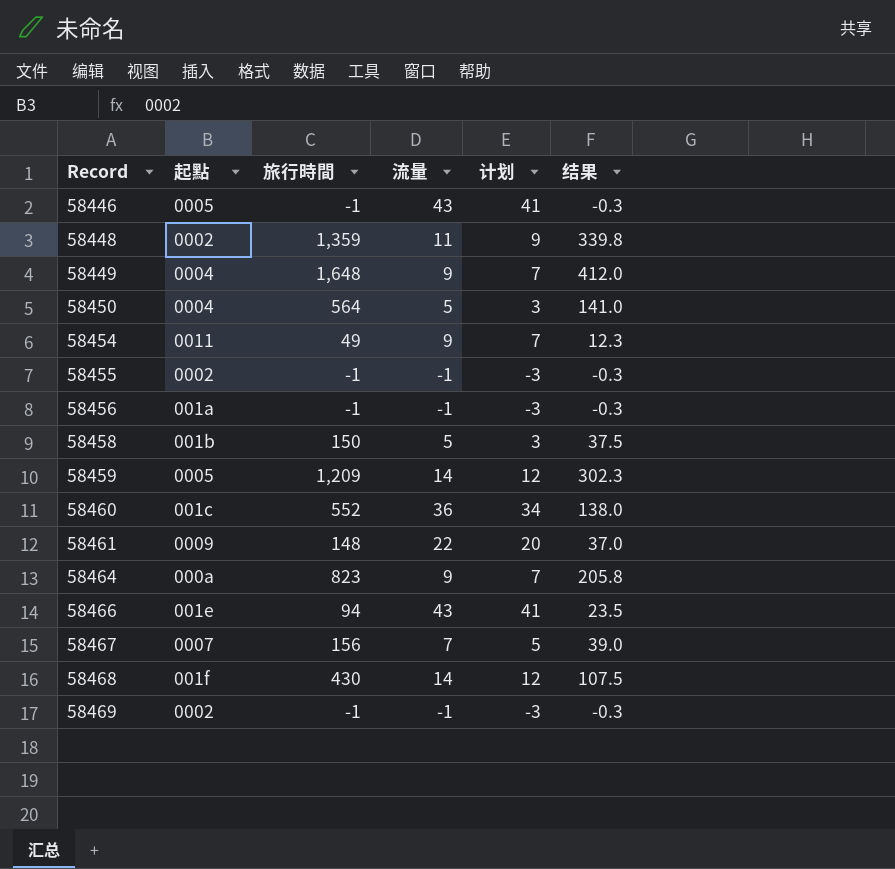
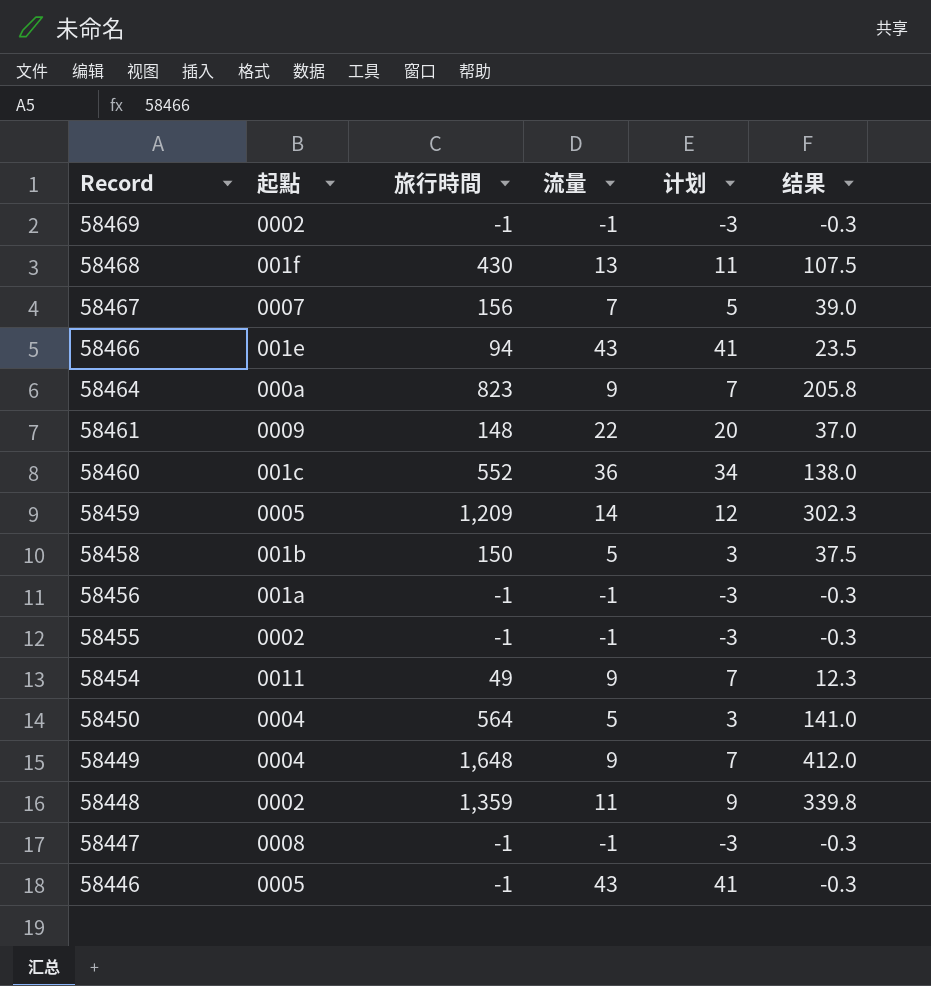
row order: Record ascending -> Record descending
58468 | 流量: 14 -> 13
58468 | 计划: 12 -> 11
row 58447: none -> 0008 | -1 | -1 | -3 | -0.3

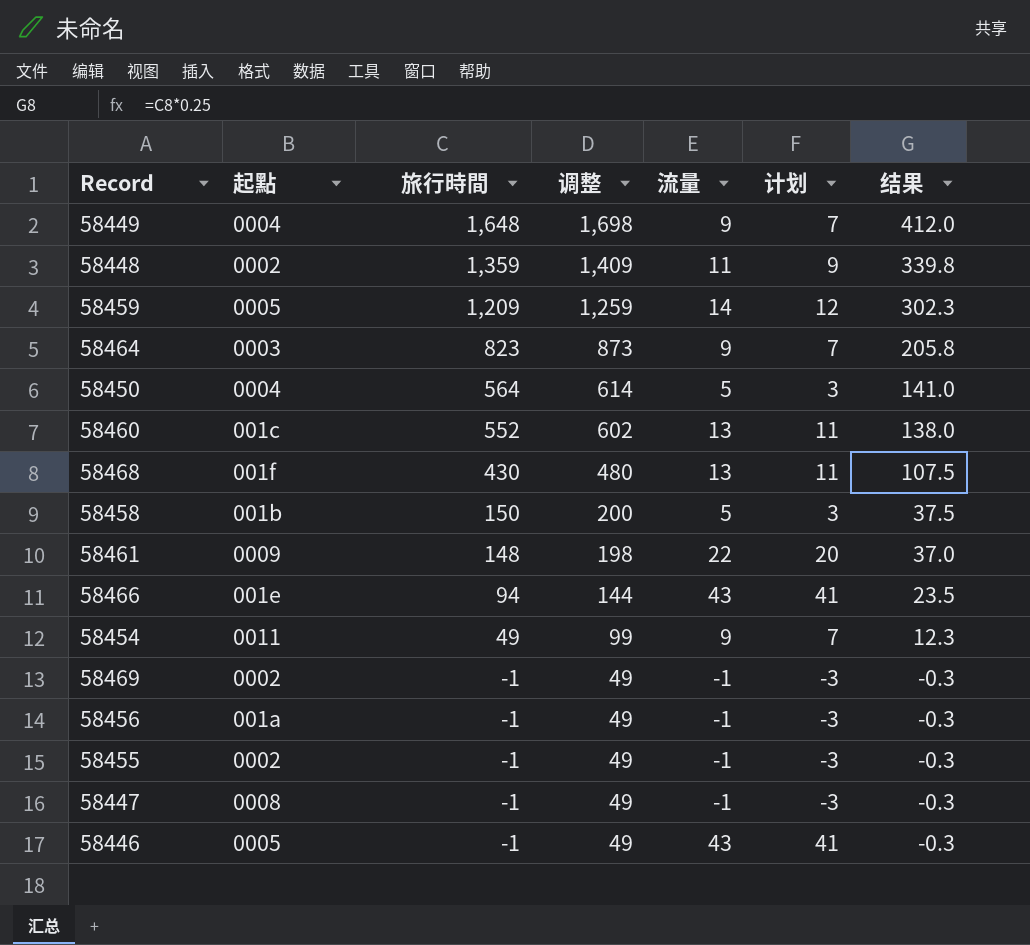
row order: Record descending -> 旅行時間 descending
column 调整 | formula: none -> [旅行時間] + 50
row 58467: 0007 | 156 | 7 | 5 | 39.0 -> none
58464 | 起點: 000a -> 0003
58460 | 流量: 36 -> 13
58460 | 计划: 34 -> 11

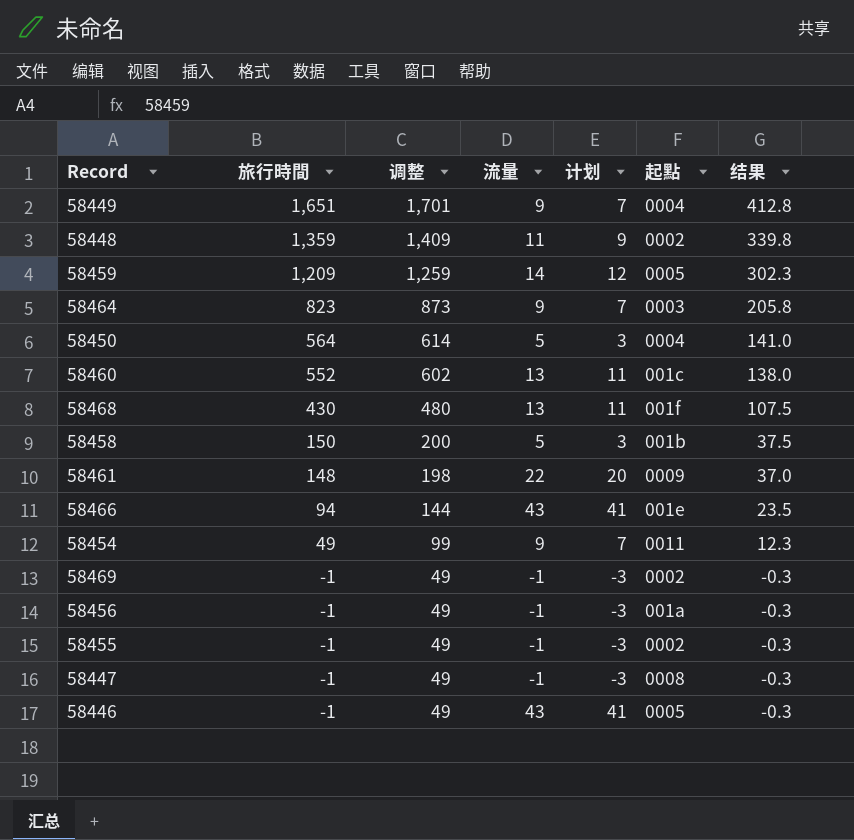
column 起點 | position: 2 -> 6
58449 | 旅行時間: 1,648 -> 1,651
58449 | 调整: 1,698 -> 1,701
58449 | 结果: 412.0 -> 412.8

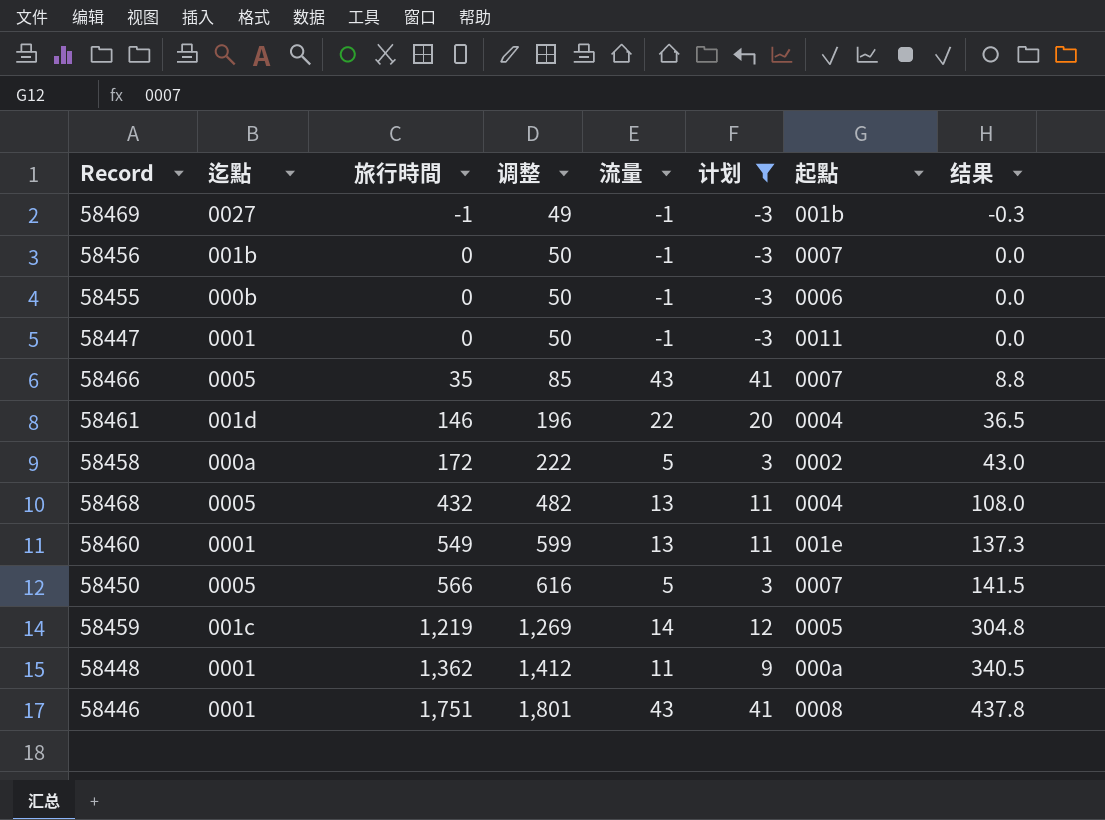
filter: none -> 计划 != 7
row order: 旅行時間 descending -> 旅行時間 ascending
column 迄點 | position: none -> 2
58469 | 起點: 0002 -> 001b
58456 | 旅行時間: -1 -> 0
58456 | 调整: 49 -> 50
58456 | 起點: 001a -> 0007
58456 | 结果: -0.3 -> 0.0
58455 | 旅行時間: -1 -> 0
58455 | 调整: 49 -> 50
58455 | 起點: 0002 -> 0006
58455 | 结果: -0.3 -> 0.0
58447 | 旅行時間: -1 -> 0
58447 | 调整: 49 -> 50
58447 | 起點: 0008 -> 0011
58447 | 结果: -0.3 -> 0.0
58466 | 旅行時間: 94 -> 35
58466 | 调整: 144 -> 85
58466 | 起點: 001e -> 0007
58466 | 结果: 23.5 -> 8.8
58461 | 旅行時間: 148 -> 146
58461 | 调整: 198 -> 196
58461 | 起點: 0009 -> 0004
58461 | 结果: 37.0 -> 36.5
58458 | 旅行時間: 150 -> 172
58458 | 调整: 200 -> 222
58458 | 起點: 001b -> 0002
58458 | 结果: 37.5 -> 43.0
58468 | 旅行時間: 430 -> 432
58468 | 调整: 480 -> 482
58468 | 起點: 001f -> 0004
58468 | 结果: 107.5 -> 108.0
58460 | 旅行時間: 552 -> 549
58460 | 调整: 602 -> 599
58460 | 起點: 001c -> 001e
58460 | 结果: 138.0 -> 137.3
58450 | 旅行時間: 564 -> 566
58450 | 调整: 614 -> 616
58450 | 起點: 0004 -> 0007
58450 | 结果: 141.0 -> 141.5
58459 | 旅行時間: 1,209 -> 1,219
58459 | 调整: 1,259 -> 1,269
58459 | 结果: 302.3 -> 304.8
58448 | 旅行時間: 1,359 -> 1,362
58448 | 调整: 1,409 -> 1,412
58448 | 起點: 0002 -> 000a
58448 | 结果: 339.8 -> 340.5
58446 | 旅行時間: -1 -> 1,751
58446 | 调整: 49 -> 1,801
58446 | 起點: 0005 -> 0008
58446 | 结果: -0.3 -> 437.8

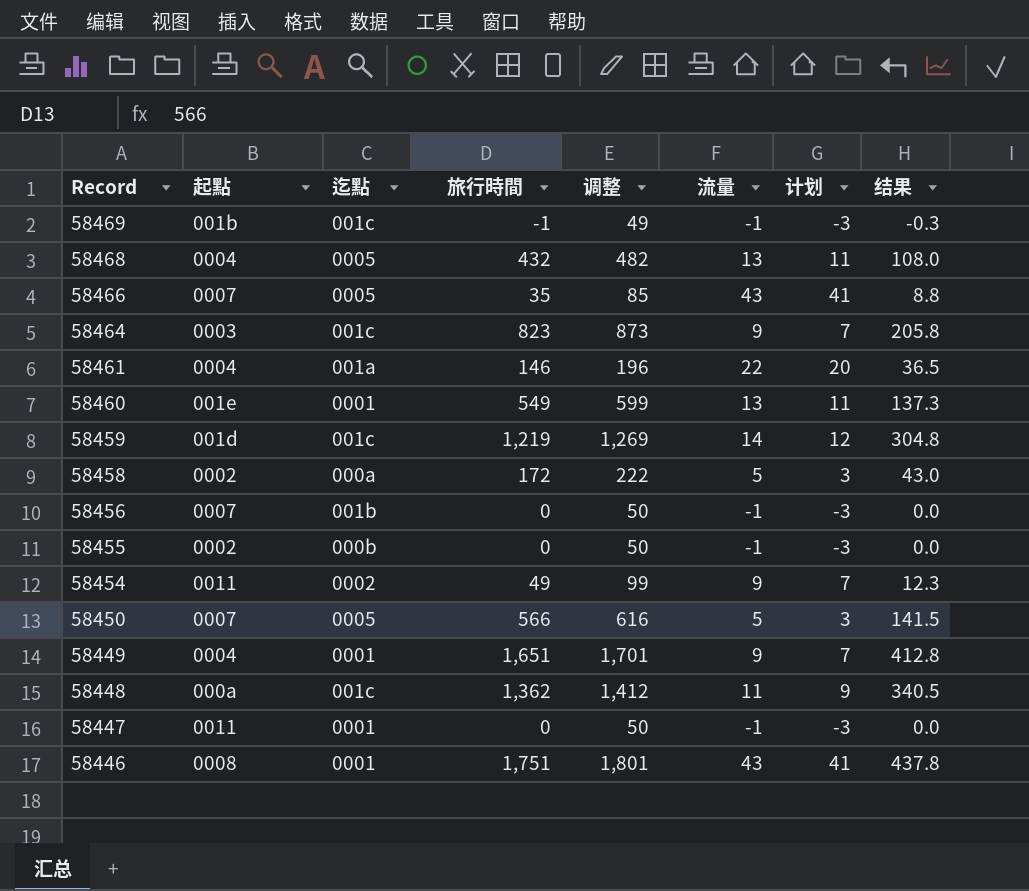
filter: 计划 != 7 -> none
row order: 旅行時間 ascending -> Record descending
column 起點 | position: 7 -> 2
58469 | 迄點: 0027 -> 001c
58461 | 迄點: 001d -> 001a
58459 | 起點: 0005 -> 001d
58455 | 起點: 0006 -> 0002
58448 | 迄點: 0001 -> 001c

